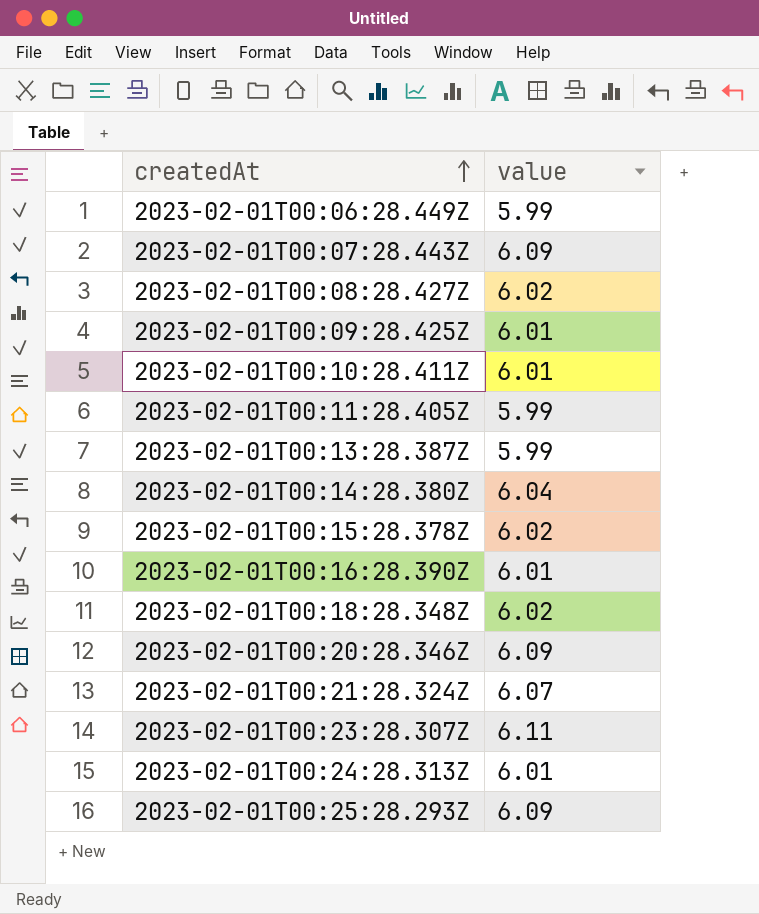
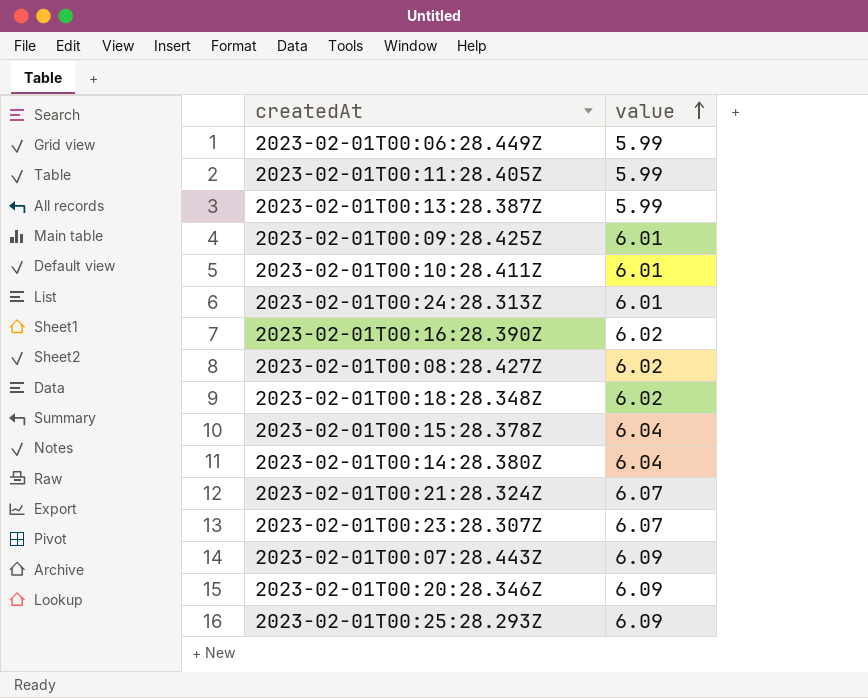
row order: createdAt ascending -> value ascending
2023-02-01T00:16:28.390Z | value: 6.01 -> 6.02
2023-02-01T00:15:28.378Z | value: 6.02 -> 6.04
2023-02-01T00:23:28.307Z | value: 6.11 -> 6.07

